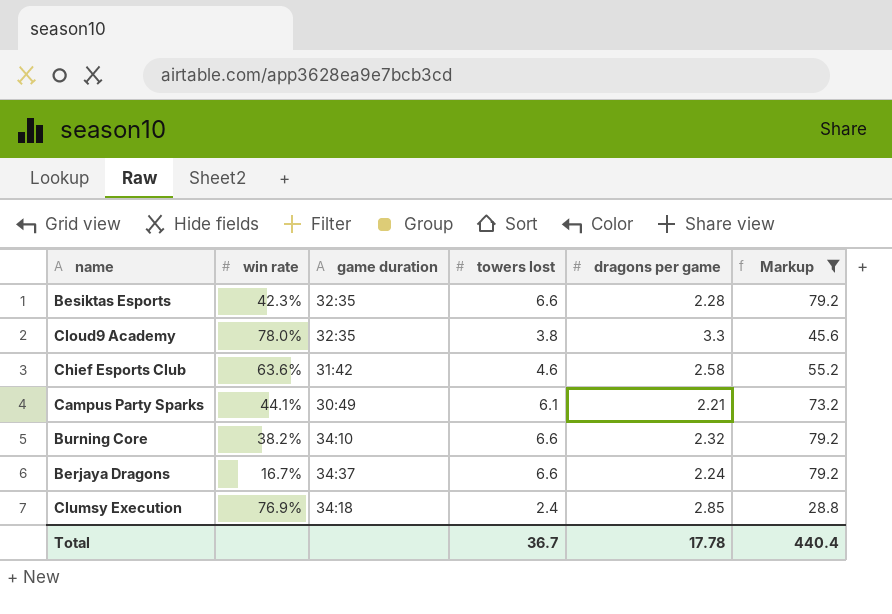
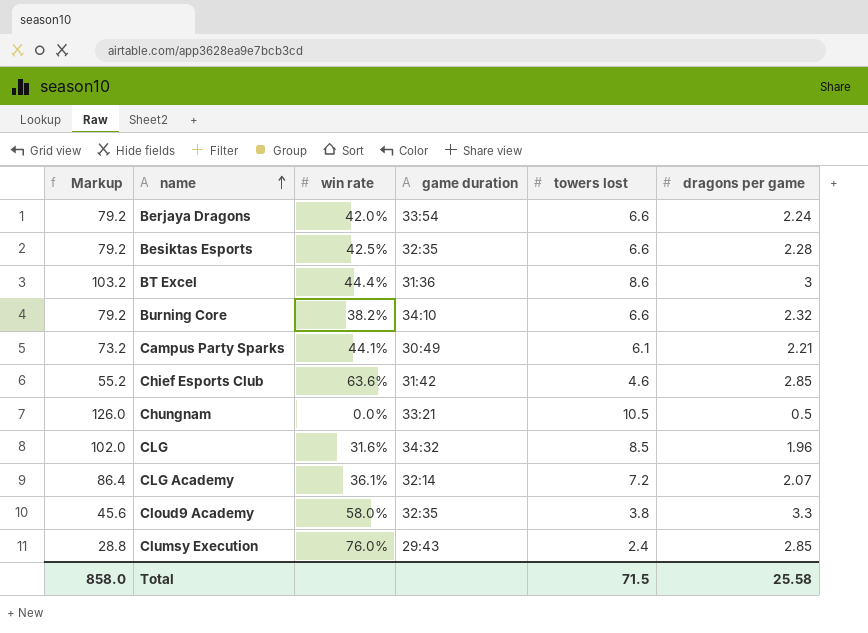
filter: Markup <= 79.2 -> none
row order: none -> name ascending
column Markup | position: 6 -> 1
Berjaya Dragons | win rate: 16.7% -> 42.0%
Berjaya Dragons | game duration: 34:37 -> 33:54
Besiktas Esports | win rate: 42.3% -> 42.5%
Chief Esports Club | dragons per game: 2.58 -> 2.85
Cloud9 Academy | win rate: 78.0% -> 58.0%
Clumsy Execution | win rate: 76.9% -> 76.0%
Clumsy Execution | game duration: 34:18 -> 29:43
Total | Markup: 440.4 -> 858.0
Total | towers lost: 36.7 -> 71.5
Total | dragons per game: 17.78 -> 25.58

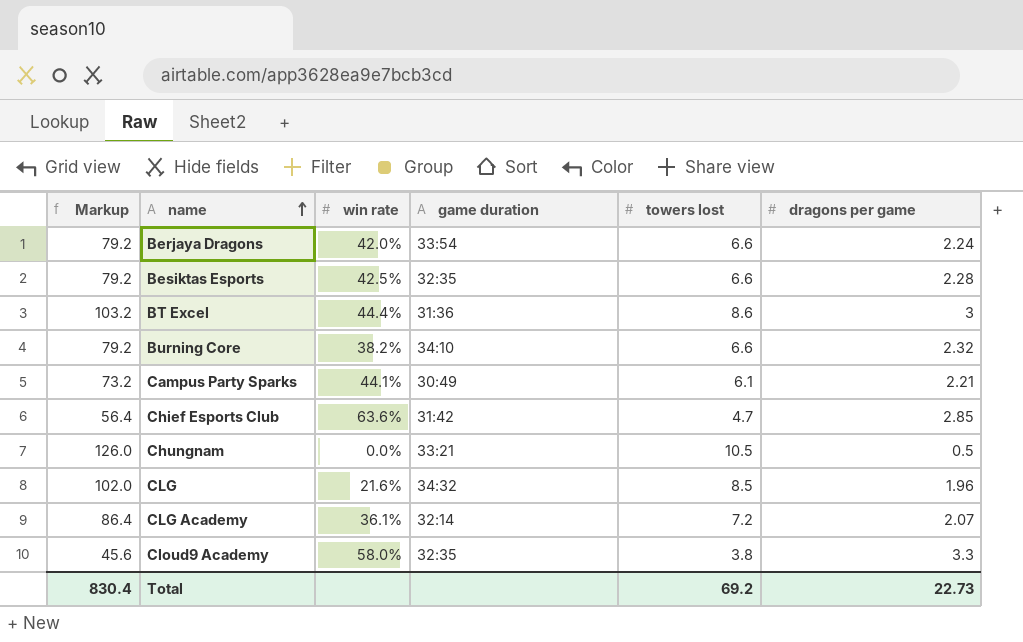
row Clumsy Execution: 28.8 | 76.0% | 29:43 | 2.4 | 2.85 -> none
Chief Esports Club | Markup: 55.2 -> 56.4
Chief Esports Club | towers lost: 4.6 -> 4.7
CLG | win rate: 31.6% -> 21.6%
Total | Markup: 858.0 -> 830.4
Total | towers lost: 71.5 -> 69.2
Total | dragons per game: 25.58 -> 22.73

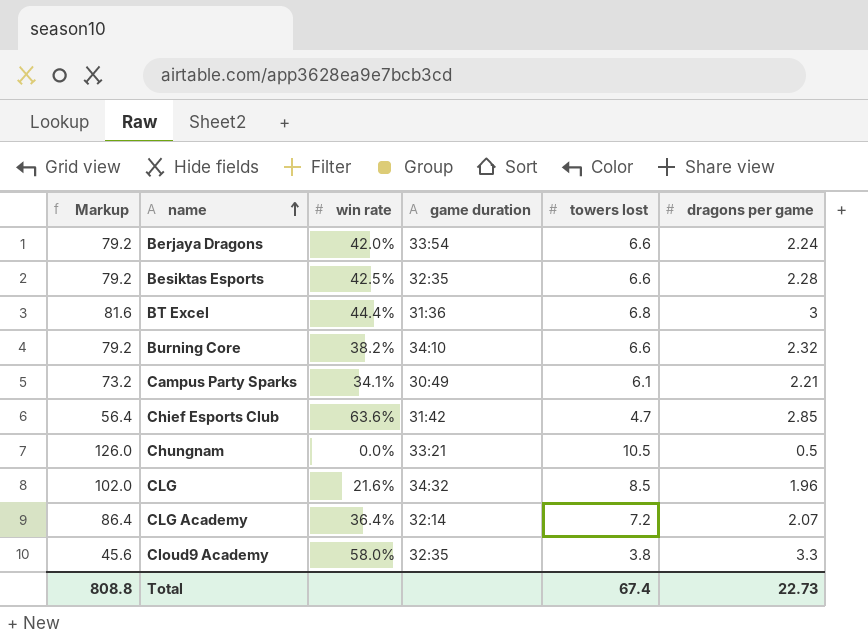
BT Excel | Markup: 103.2 -> 81.6
BT Excel | towers lost: 8.6 -> 6.8
Campus Party Sparks | win rate: 44.1% -> 34.1%
CLG Academy | win rate: 36.1% -> 36.4%
Total | Markup: 830.4 -> 808.8
Total | towers lost: 69.2 -> 67.4

